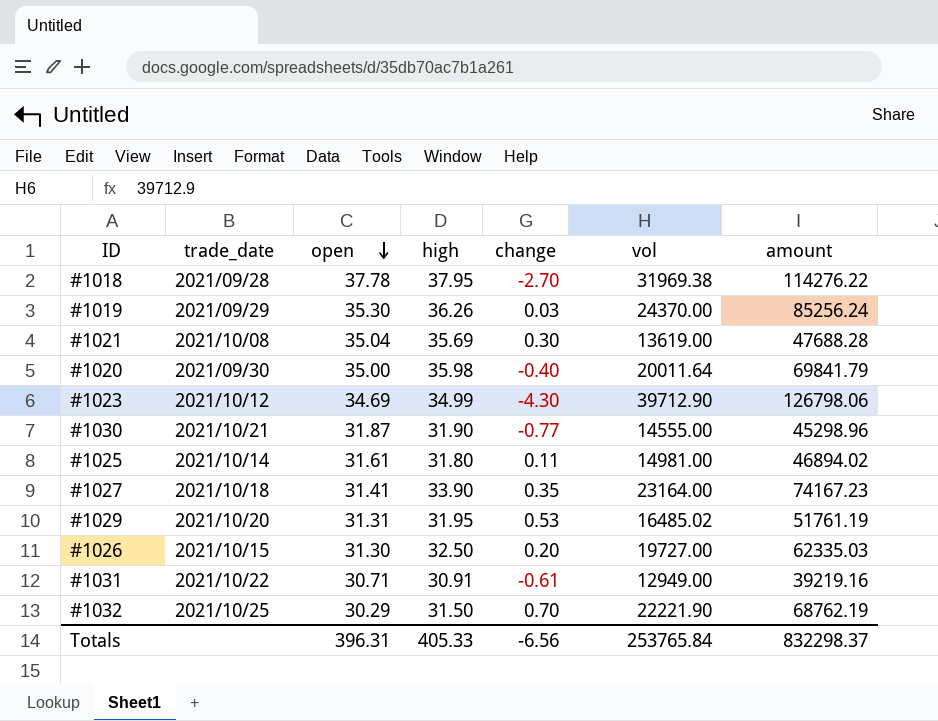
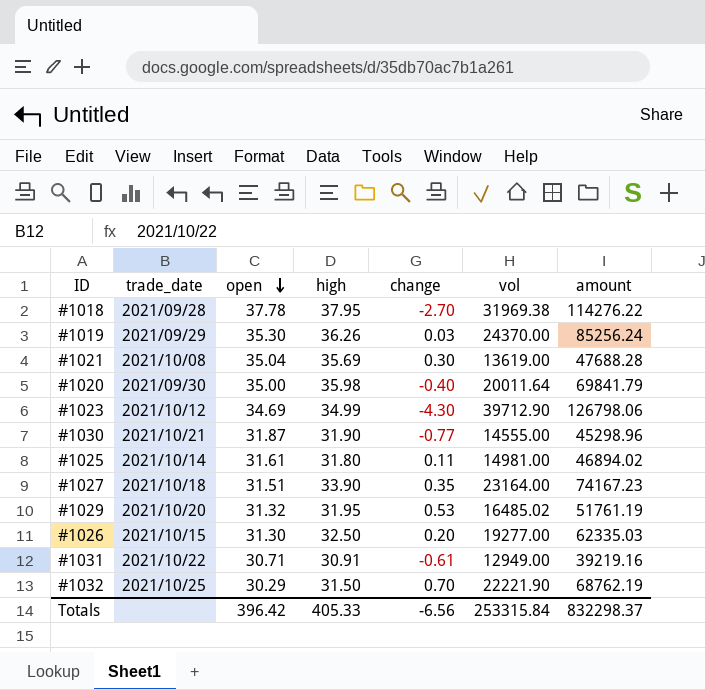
#1027 | open: 31.41 -> 31.51
#1029 | open: 31.31 -> 31.32
#1026 | vol: 19727.00 -> 19277.00
Totals | open: 396.31 -> 396.42
Totals | vol: 253765.84 -> 253315.84

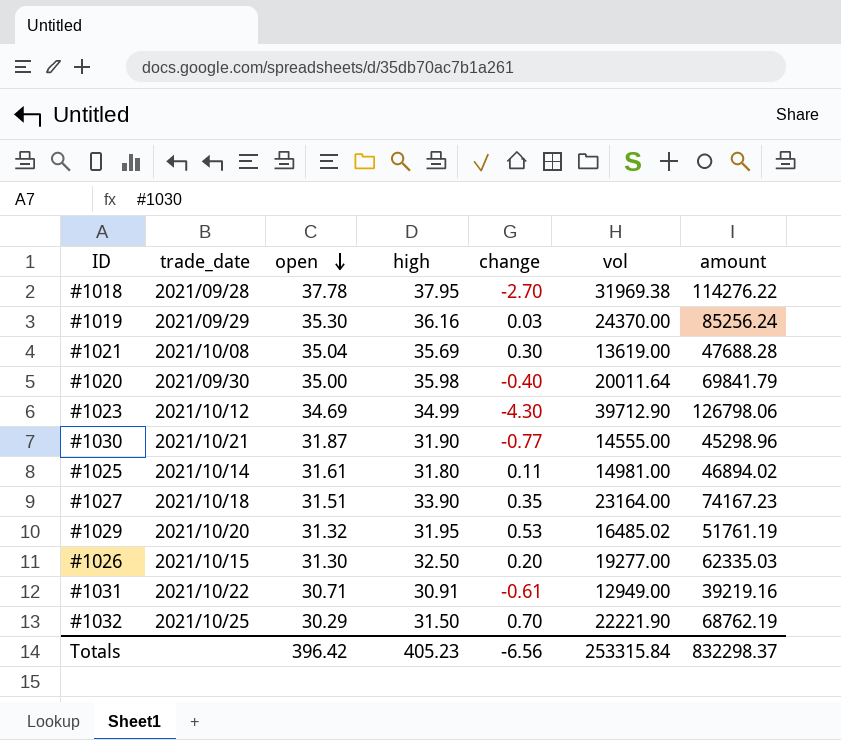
#1019 | high: 36.26 -> 36.16
Totals | high: 405.33 -> 405.23

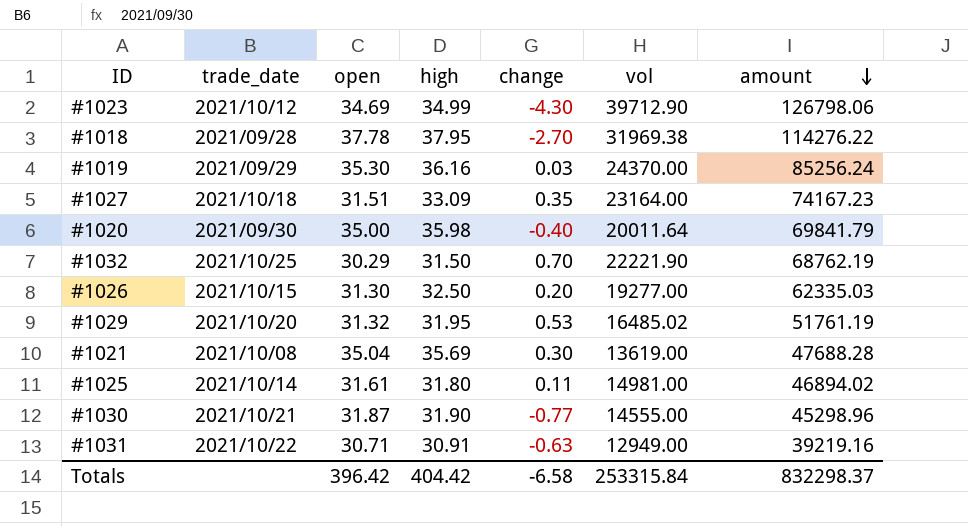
row order: open descending -> amount descending
#1027 | high: 33.90 -> 33.09
#1031 | change: -0.61 -> -0.63
Totals | high: 405.23 -> 404.42
Totals | change: -6.56 -> -6.58

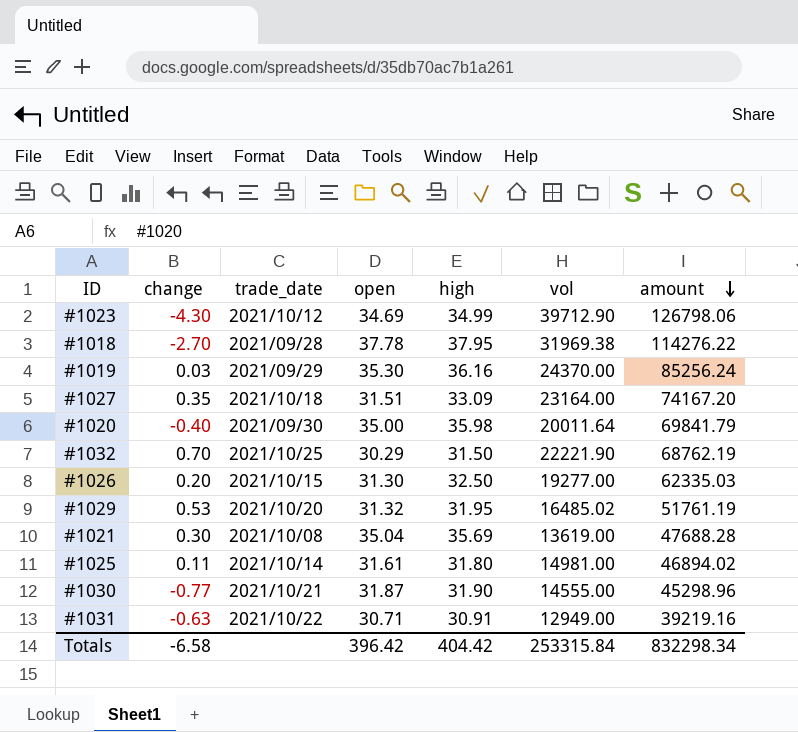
column change | position: 5 -> 2
#1027 | amount: 74167.23 -> 74167.20
Totals | amount: 832298.37 -> 832298.34

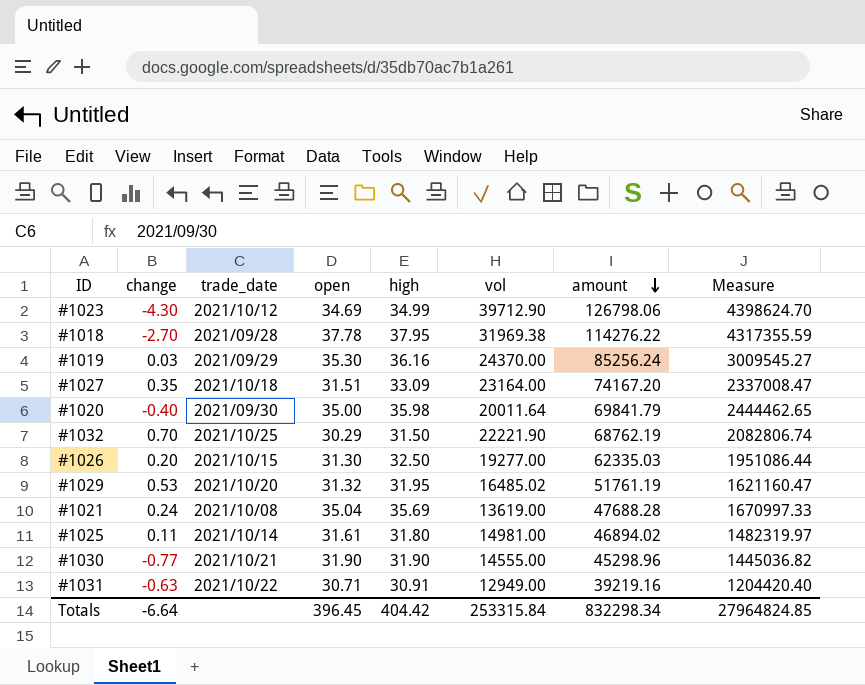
column Measure | formula: none -> [open] * [amount]
#1021 | change: 0.30 -> 0.24
#1030 | open: 31.87 -> 31.90
Totals | change: -6.58 -> -6.64
Totals | open: 396.42 -> 396.45

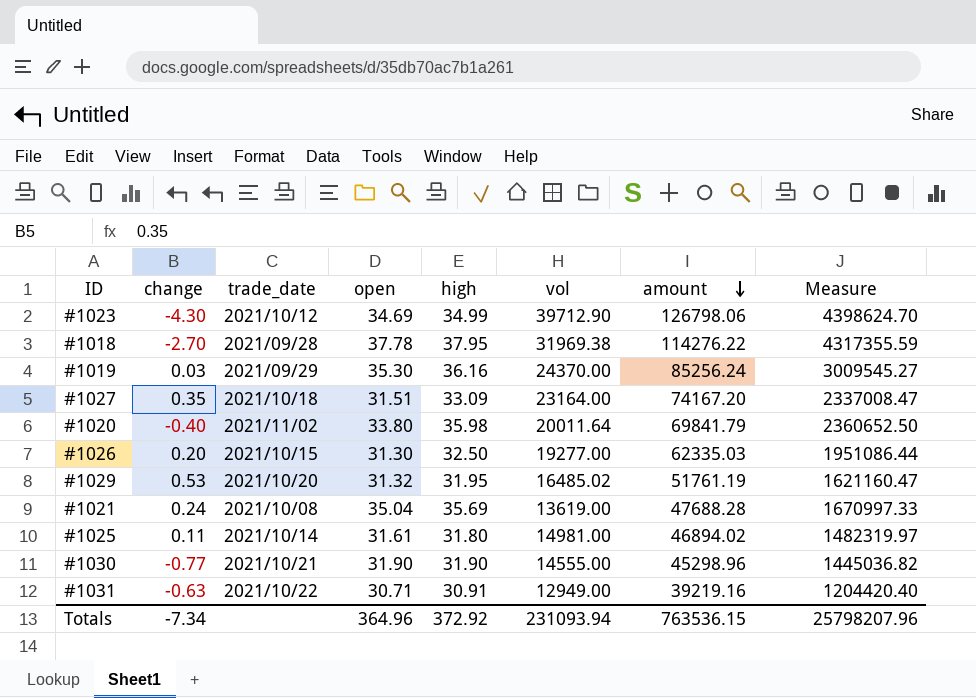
row #1032: 0.70 | 2021/10/25 | 30.29 | 31.50 | 22221.90 | 68762.19 | 2082806.74 -> none
#1020 | trade_date: 2021/09/30 -> 2021/11/02
#1020 | open: 35.00 -> 33.80
#1020 | Measure: 2444462.65 -> 2360652.50
Totals | change: -6.64 -> -7.34
Totals | open: 396.45 -> 364.96
Totals | high: 404.42 -> 372.92
Totals | vol: 253315.84 -> 231093.94
Totals | amount: 832298.34 -> 763536.15
Totals | Measure: 27964824.85 -> 25798207.96

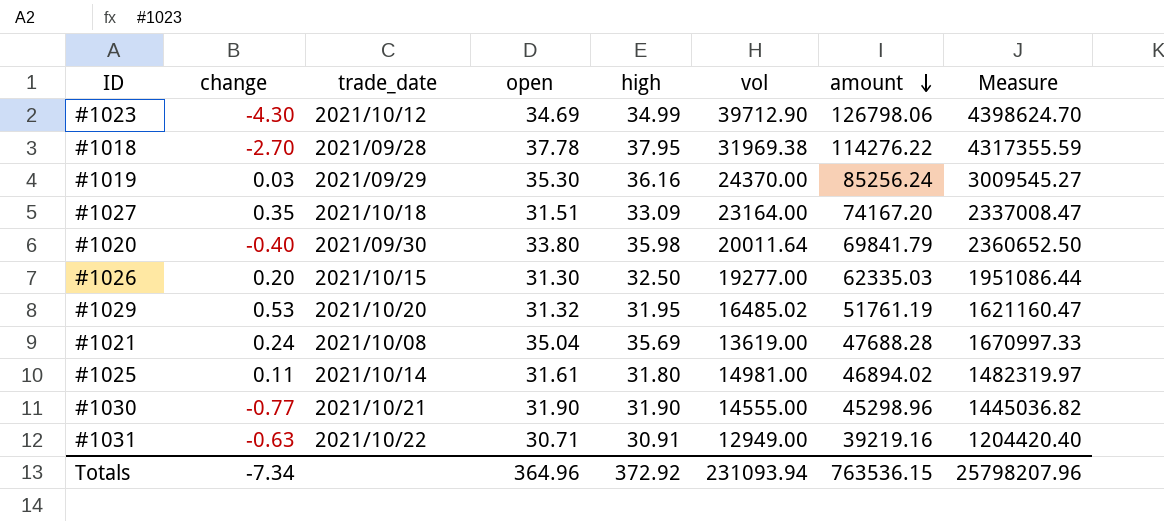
#1020 | trade_date: 2021/11/02 -> 2021/09/30

